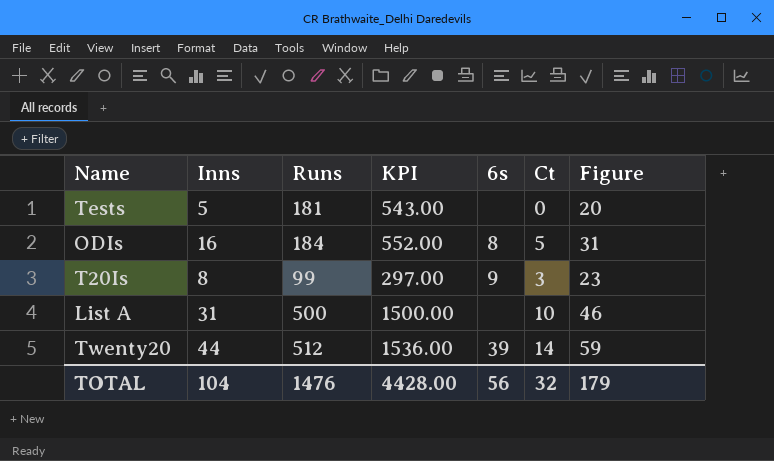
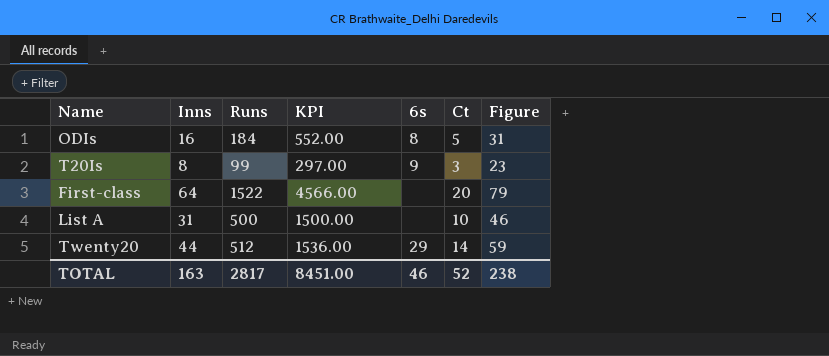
row Tests: 5 | 181 | 543.00 | none | 0 | 20 -> none
row First-class: none -> 64 | 1522 | 4566.00 | none | 20 | 79
Twenty20 | 6s: 39 -> 29
TOTAL | Inns: 104 -> 163
TOTAL | Runs: 1476 -> 2817
TOTAL | KPI: 4428.00 -> 8451.00
TOTAL | 6s: 56 -> 46
TOTAL | Ct: 32 -> 52
TOTAL | Figure: 179 -> 238

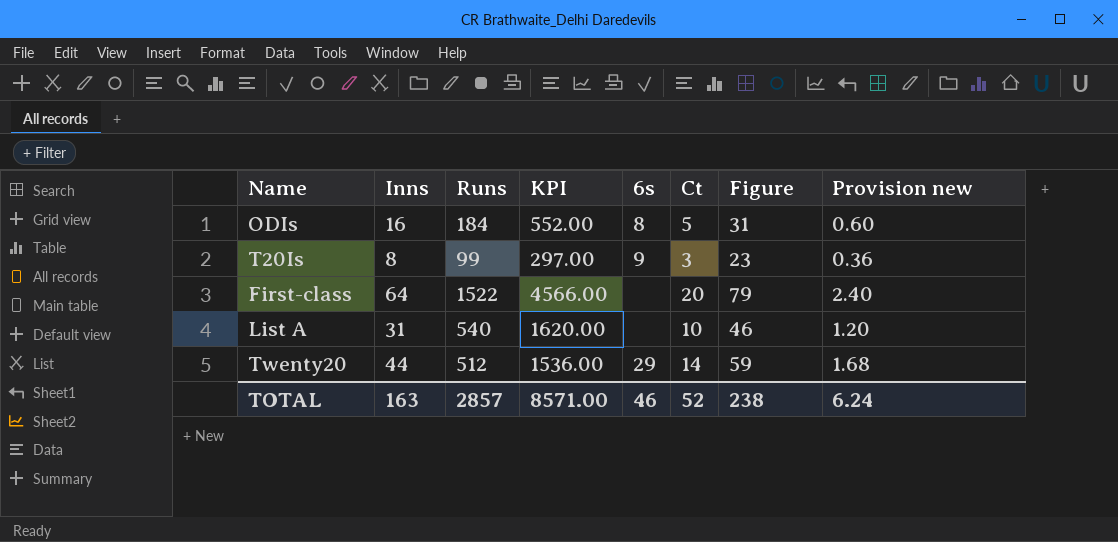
column Provision new | formula: none -> [Ct] * 0.12
List A | Runs: 500 -> 540
List A | KPI: 1500.00 -> 1620.00
TOTAL | Runs: 2817 -> 2857
TOTAL | KPI: 8451.00 -> 8571.00

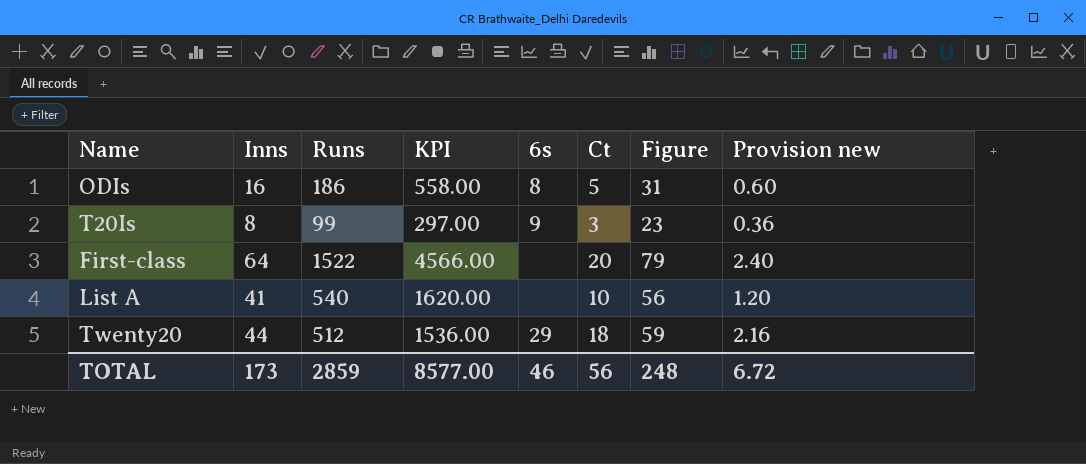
ODIs | Runs: 184 -> 186
ODIs | KPI: 552.00 -> 558.00
List A | Inns: 31 -> 41
List A | Figure: 46 -> 56
Twenty20 | Ct: 14 -> 18
Twenty20 | Provision new: 1.68 -> 2.16
TOTAL | Inns: 163 -> 173
TOTAL | Runs: 2857 -> 2859
TOTAL | KPI: 8571.00 -> 8577.00
TOTAL | Ct: 52 -> 56
TOTAL | Figure: 238 -> 248
TOTAL | Provision new: 6.24 -> 6.72

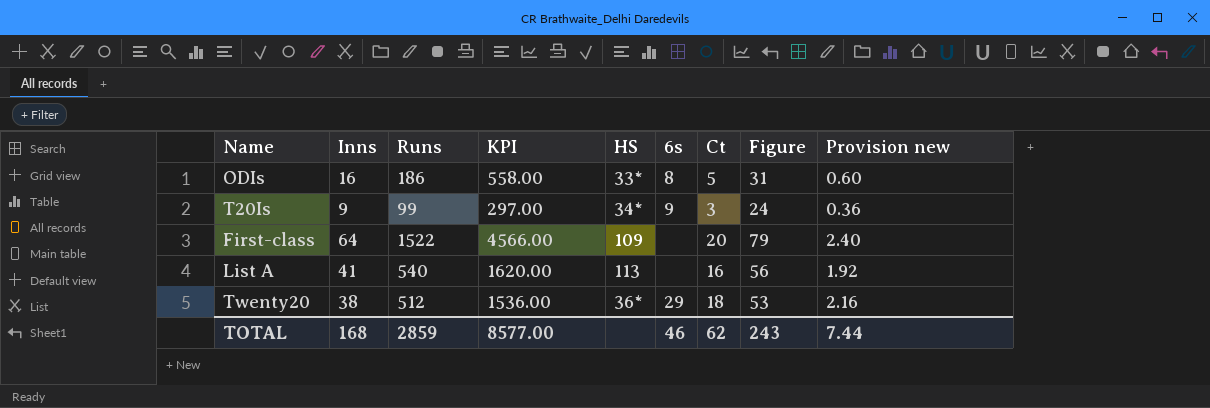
column HS | position: none -> 5
T20Is | Inns: 8 -> 9
T20Is | Figure: 23 -> 24
List A | Ct: 10 -> 16
List A | Provision new: 1.20 -> 1.92
Twenty20 | Inns: 44 -> 38
Twenty20 | Figure: 59 -> 53
TOTAL | Inns: 173 -> 168
TOTAL | Ct: 56 -> 62
TOTAL | Figure: 248 -> 243
TOTAL | Provision new: 6.72 -> 7.44

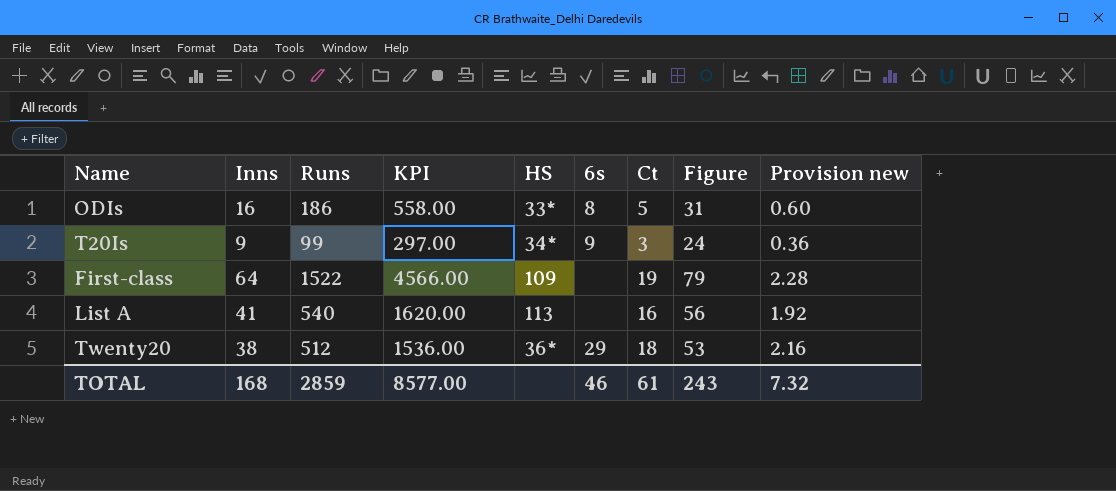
First-class | Ct: 20 -> 19
First-class | Provision new: 2.40 -> 2.28
TOTAL | Ct: 62 -> 61
TOTAL | Provision new: 7.44 -> 7.32

